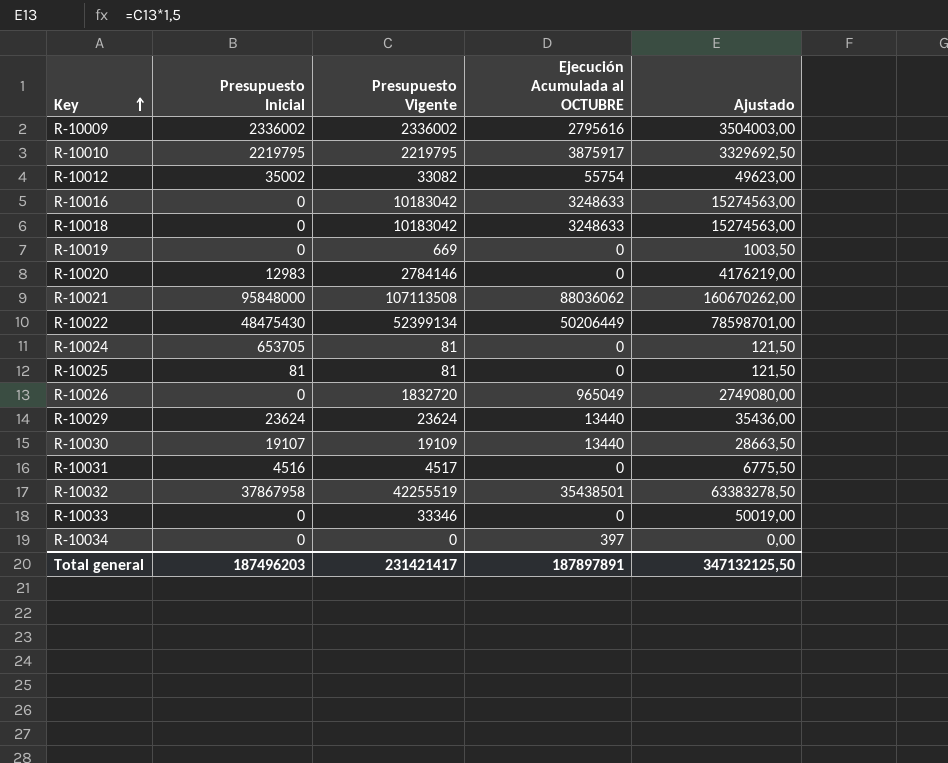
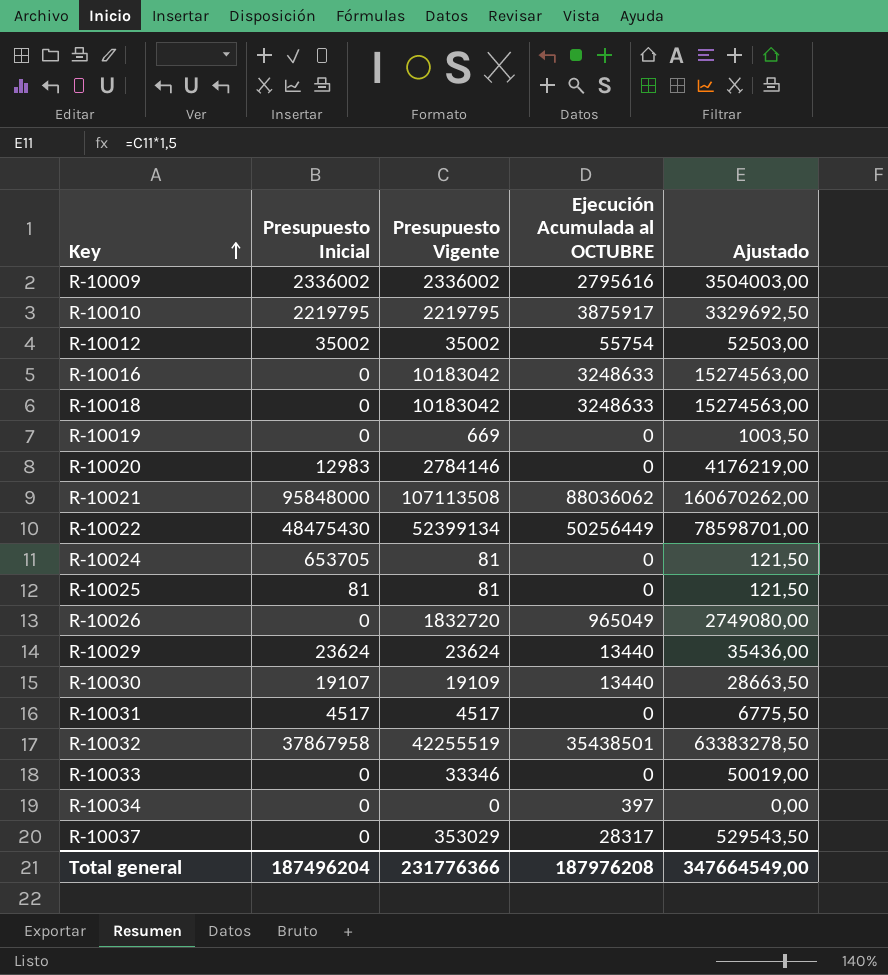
R-10012 | Presupuesto Vigente: 33082 -> 35002
R-10012 | Ajustado: 49623,00 -> 52503,00
R-10022 | Ejecución Acumulada al OCTUBRE: 50206449 -> 50256449
R-10031 | Presupuesto Inicial: 4516 -> 4517
row R-10037: none -> 0 | 353029 | 28317 | 529543,50
Total general | Presupuesto Inicial: 187496203 -> 187496204
Total general | Presupuesto Vigente: 231421417 -> 231776366
Total general | Ejecución Acumulada al OCTUBRE: 187897891 -> 187976208
Total general | Ajustado: 347132125,50 -> 347664549,00

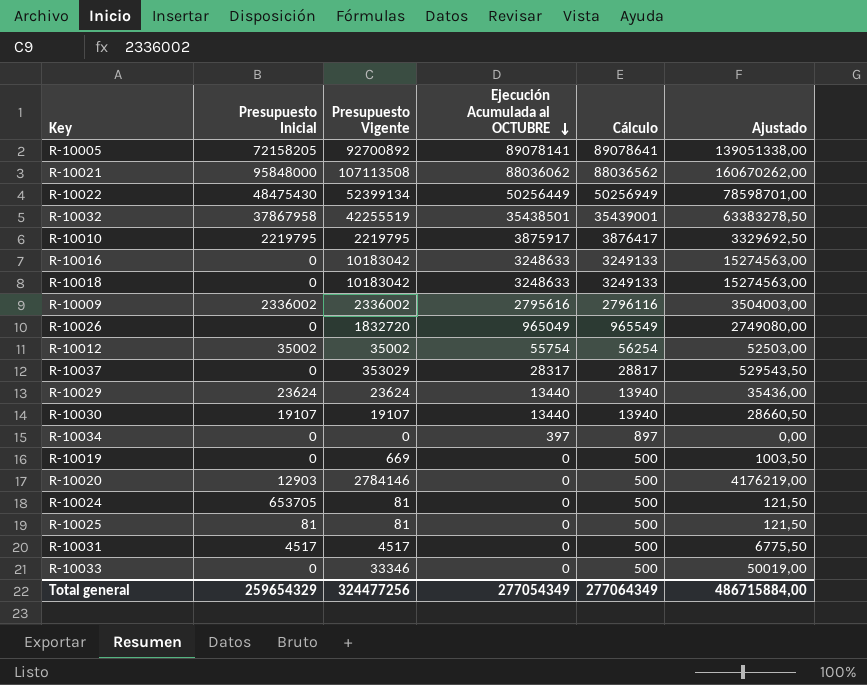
row order: Key ascending -> Ejecución Acumulada al OCTUBRE descending
column Cálculo | formula: none -> [Ejecución Acumulada al OCTUBRE] + 500
row R-10005: none -> 72158205 | 92700892 | 89078141 | 89078641 | 139051338,00
R-10030 | Presupuesto Vigente: 19109 -> 19107
R-10030 | Ajustado: 28663,50 -> 28660,50
R-10020 | Presupuesto Inicial: 12983 -> 12903
Total general | Presupuesto Inicial: 187496204 -> 259654329
Total general | Presupuesto Vigente: 231776366 -> 324477256
Total general | Ejecución Acumulada al OCTUBRE: 187976208 -> 277054349
Total general | Ajustado: 347664549,00 -> 486715884,00

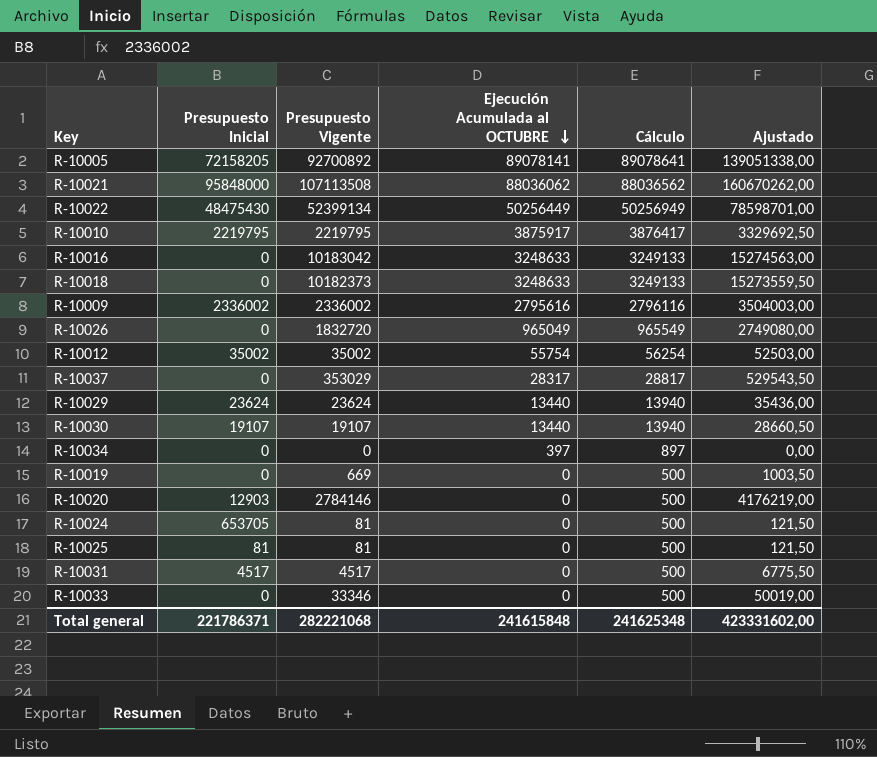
row R-10032: 37867958 | 42255519 | 35438501 | 35439001 | 63383278,50 -> none
R-10018 | Presupuesto Vigente: 10183042 -> 10182373
R-10018 | Ajustado: 15274563,00 -> 15273559,50
Total general | Presupuesto Inicial: 259654329 -> 221786371
Total general | Presupuesto Vigente: 324477256 -> 282221068
Total general | Ejecución Acumulada al OCTUBRE: 277054349 -> 241615848
Total general | Cálculo: 277064349 -> 241625348
Total general | Ajustado: 486715884,00 -> 423331602,00

